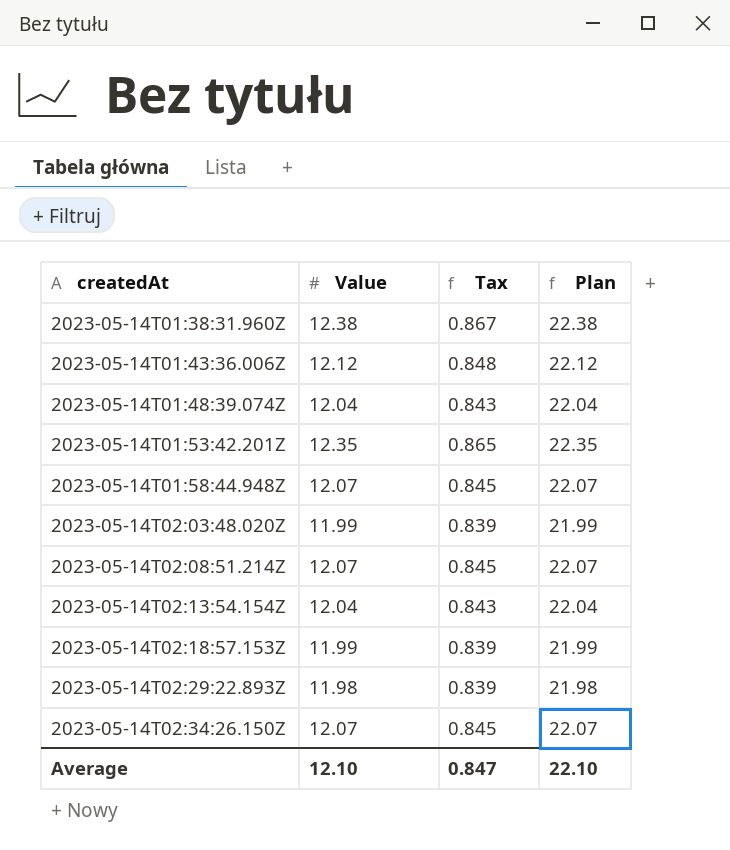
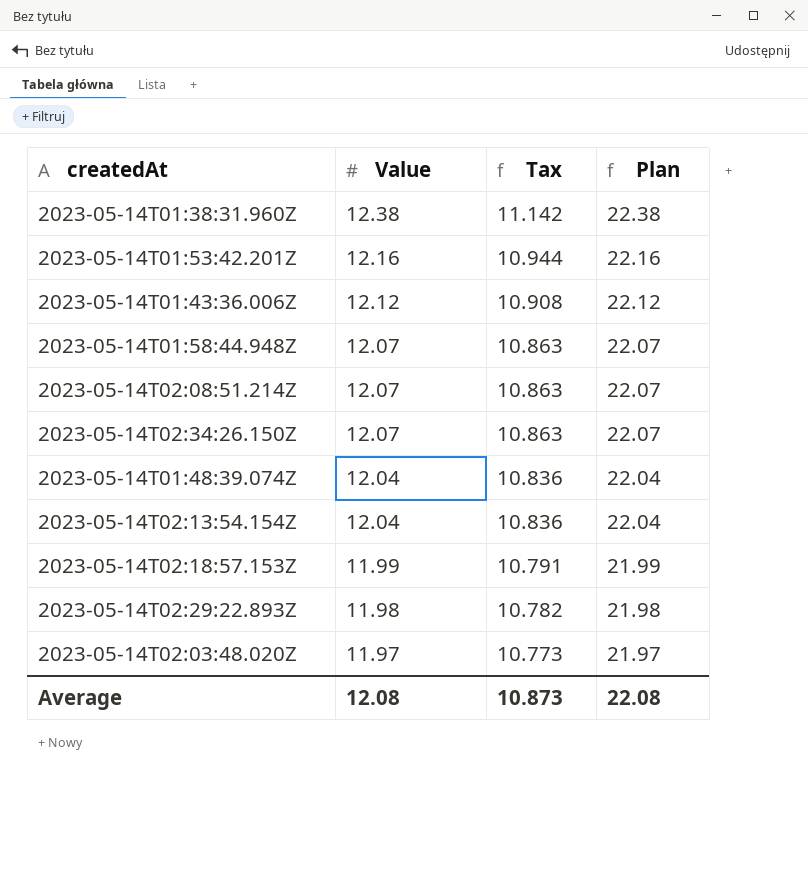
row order: createdAt ascending -> Value descending
column Tax | formula: [Value] * 0.07 -> [Value] * 0.9
2023-05-14T01:53:42.201Z | Value: 12.35 -> 12.16
2023-05-14T01:53:42.201Z | Plan: 22.35 -> 22.16
2023-05-14T02:03:48.020Z | Value: 11.99 -> 11.97
2023-05-14T02:03:48.020Z | Plan: 21.99 -> 21.97
Average | Value: 12.10 -> 12.08
Average | Tax: 0.847 -> 10.873
Average | Plan: 22.10 -> 22.08

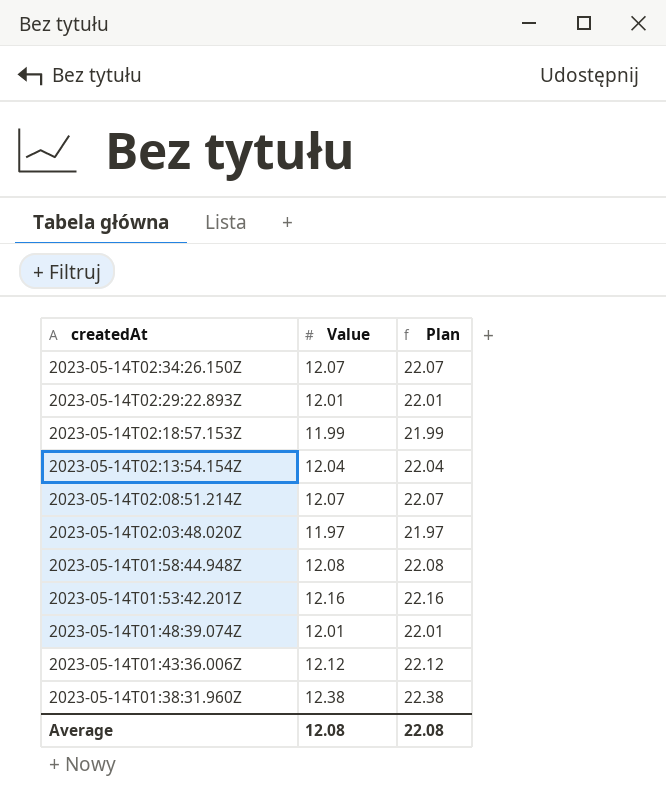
row order: Value descending -> createdAt descending
column Tax | formula: [Value] * 0.9 -> none
2023-05-14T02:29:22.893Z | Value: 11.98 -> 12.01
2023-05-14T02:29:22.893Z | Plan: 21.98 -> 22.01
2023-05-14T01:58:44.948Z | Value: 12.07 -> 12.08
2023-05-14T01:58:44.948Z | Plan: 22.07 -> 22.08
2023-05-14T01:48:39.074Z | Value: 12.04 -> 12.01
2023-05-14T01:48:39.074Z | Plan: 22.04 -> 22.01

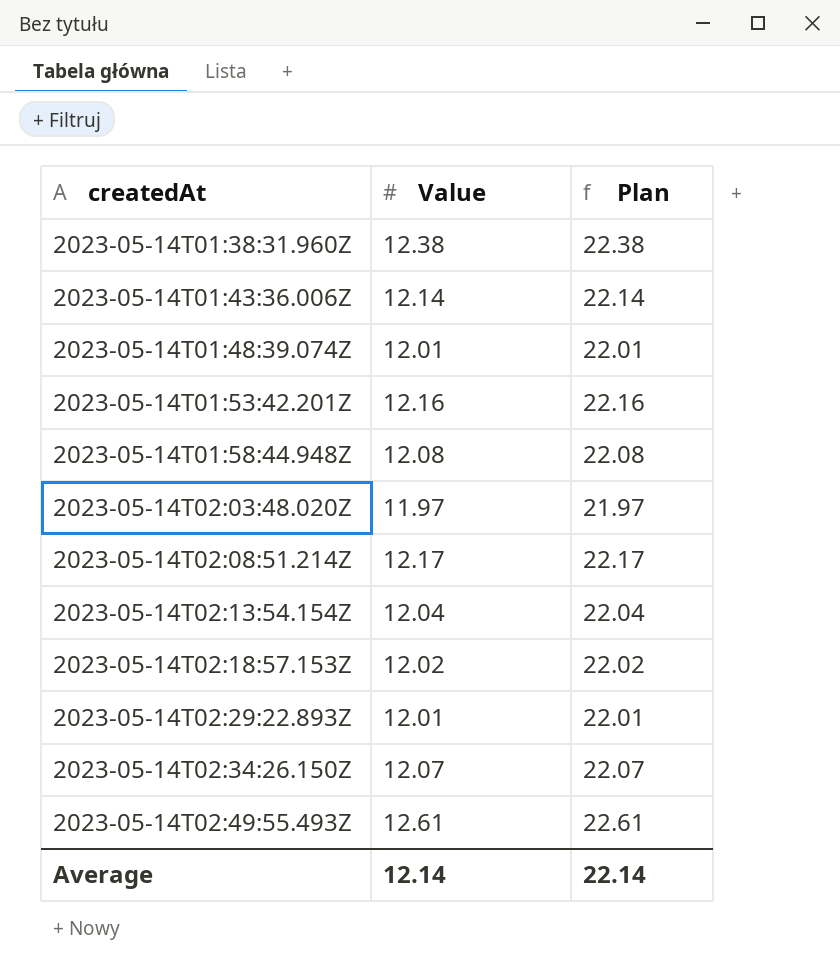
row order: createdAt descending -> createdAt ascending
2023-05-14T01:43:36.006Z | Value: 12.12 -> 12.14
2023-05-14T01:43:36.006Z | Plan: 22.12 -> 22.14
2023-05-14T02:08:51.214Z | Value: 12.07 -> 12.17
2023-05-14T02:08:51.214Z | Plan: 22.07 -> 22.17
2023-05-14T02:18:57.153Z | Value: 11.99 -> 12.02
2023-05-14T02:18:57.153Z | Plan: 21.99 -> 22.02
row 2023-05-14T02:49:55.493Z: none -> 12.61 | 22.61
Average | Value: 12.08 -> 12.14
Average | Plan: 22.08 -> 22.14

